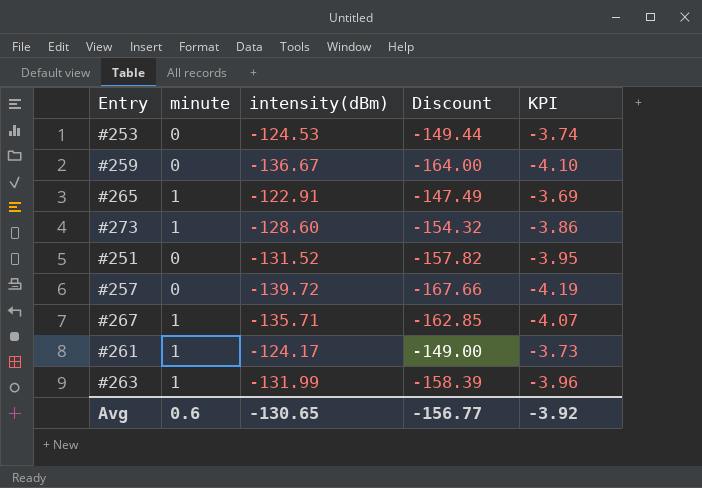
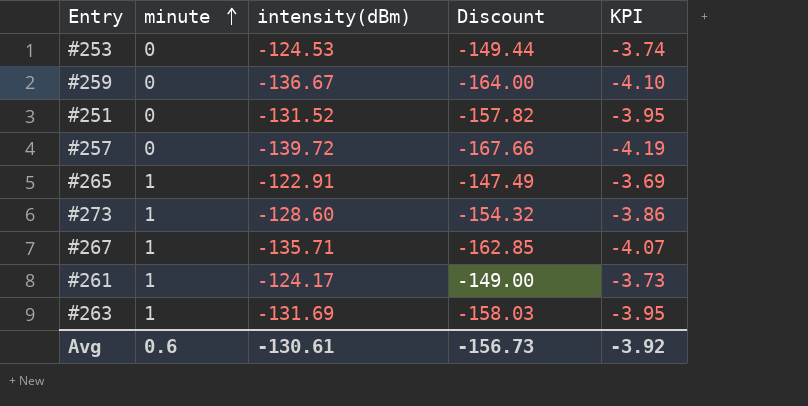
row order: none -> minute ascending
#263 | intensity(dBm): -131.99 -> -131.69
#263 | Discount: -158.39 -> -158.03
#263 | KPI: -3.96 -> -3.95
Avg | intensity(dBm): -130.65 -> -130.61
Avg | Discount: -156.77 -> -156.73

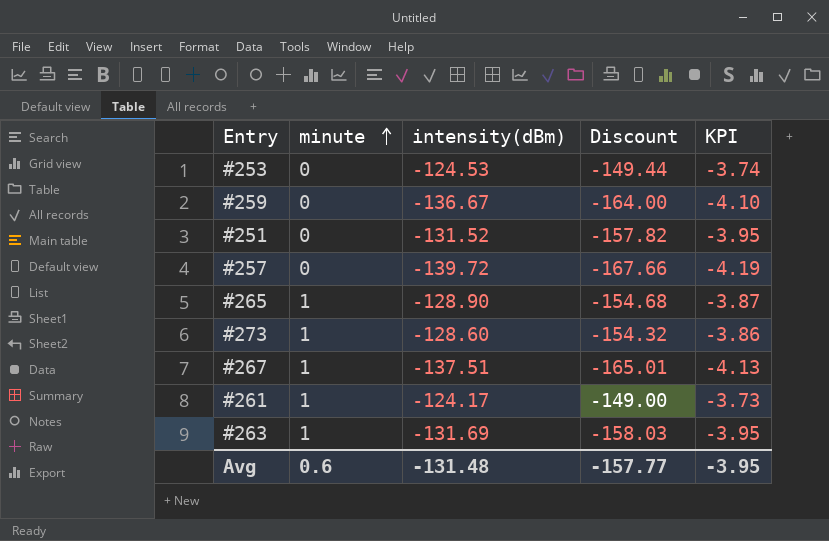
#265 | intensity(dBm): -122.91 -> -128.90
#265 | Discount: -147.49 -> -154.68
#265 | KPI: -3.69 -> -3.87
#267 | intensity(dBm): -135.71 -> -137.51
#267 | Discount: -162.85 -> -165.01
#267 | KPI: -4.07 -> -4.13
Avg | intensity(dBm): -130.61 -> -131.48
Avg | Discount: -156.73 -> -157.77
Avg | KPI: -3.92 -> -3.95

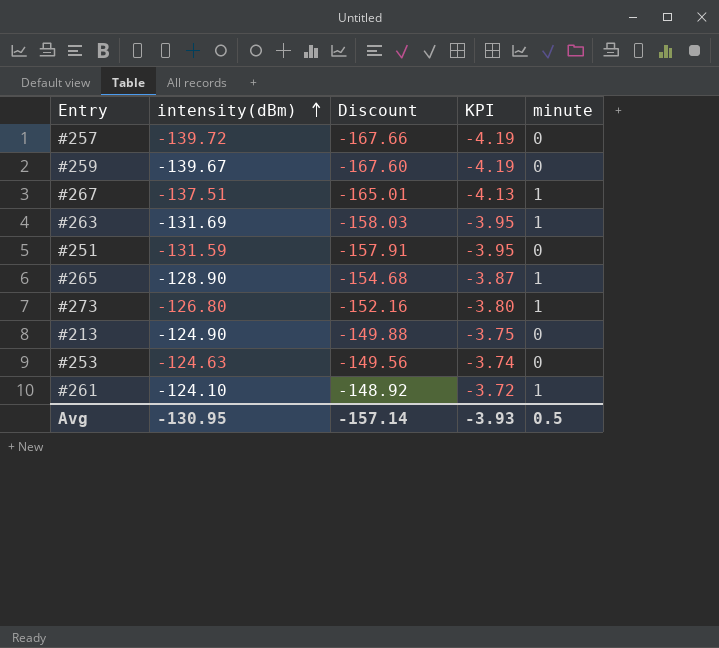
row order: minute ascending -> intensity(dBm) ascending
column minute | position: 2 -> 5
#259 | intensity(dBm): -136.67 -> -139.67
#259 | Discount: -164.00 -> -167.60
#259 | KPI: -4.10 -> -4.19
#251 | intensity(dBm): -131.52 -> -131.59
#251 | Discount: -157.82 -> -157.91
#273 | intensity(dBm): -128.60 -> -126.80
#273 | Discount: -154.32 -> -152.16
#273 | KPI: -3.86 -> -3.80
row #213: none -> -124.90 | -149.88 | -3.75 | 0
#253 | intensity(dBm): -124.53 -> -124.63
#253 | Discount: -149.44 -> -149.56
#261 | intensity(dBm): -124.17 -> -124.10
#261 | Discount: -149.00 -> -148.92
#261 | KPI: -3.73 -> -3.72
Avg | intensity(dBm): -131.48 -> -130.95
Avg | Discount: -157.77 -> -157.14
Avg | KPI: -3.95 -> -3.93
Avg | minute: 0.6 -> 0.5

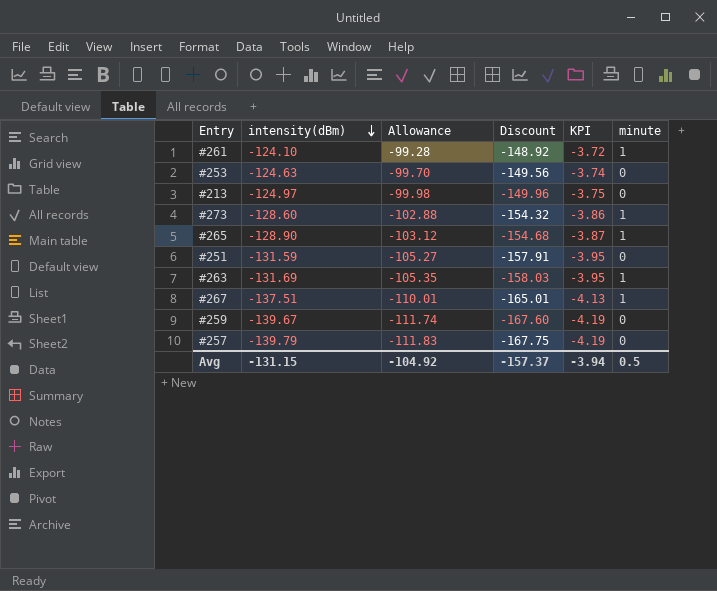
row order: intensity(dBm) ascending -> intensity(dBm) descending
column Allowance | formula: none -> [intensity(dBm)] * 0.8
#213 | intensity(dBm): -124.90 -> -124.97
#213 | Discount: -149.88 -> -149.96
#273 | intensity(dBm): -126.80 -> -128.60
#273 | Discount: -152.16 -> -154.32
#273 | KPI: -3.80 -> -3.86
#257 | intensity(dBm): -139.72 -> -139.79
#257 | Discount: -167.66 -> -167.75
Avg | intensity(dBm): -130.95 -> -131.15
Avg | Discount: -157.14 -> -157.37
Avg | KPI: -3.93 -> -3.94

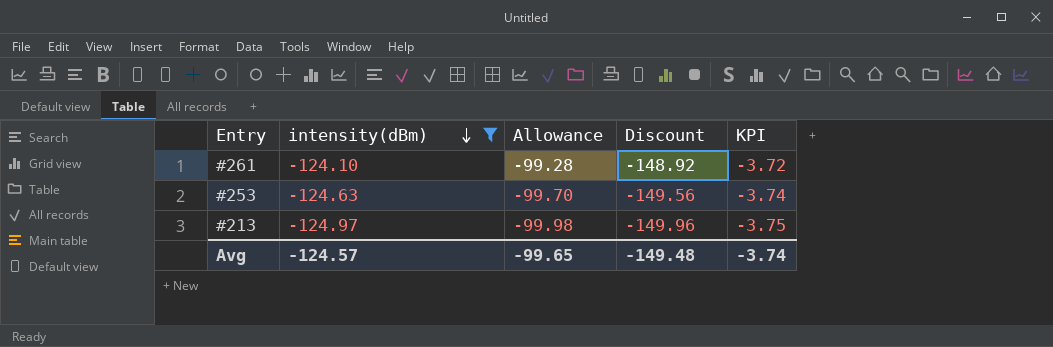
filter: none -> intensity(dBm) >= -124.97
column minute | position: 6 -> none
Avg | intensity(dBm): -131.15 -> -124.57
Avg | Allowance: -104.92 -> -99.65
Avg | Discount: -157.37 -> -149.48
Avg | KPI: -3.94 -> -3.74

